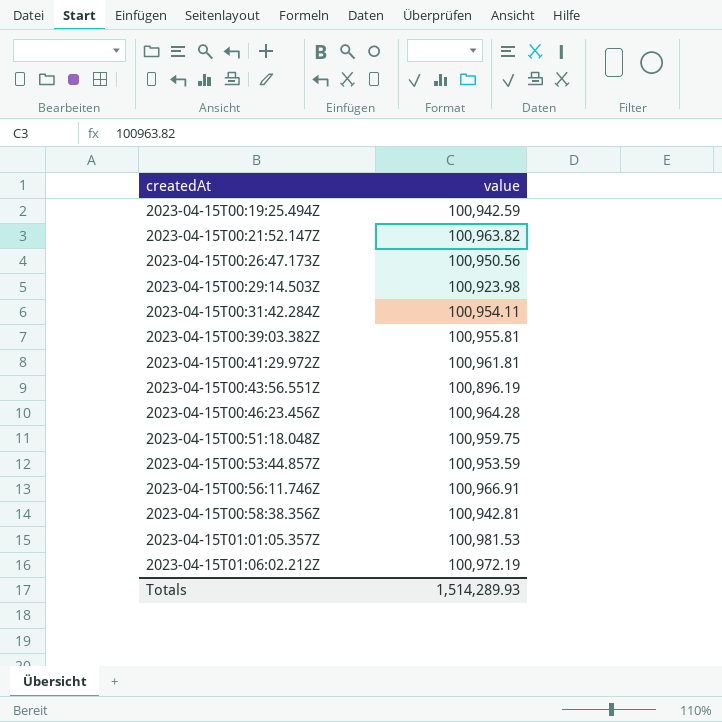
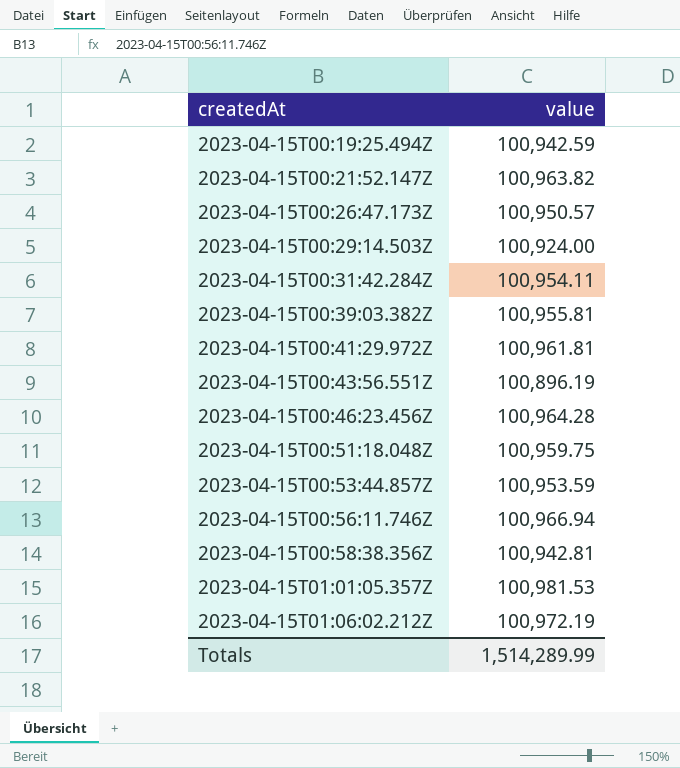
2023-04-15T00:26:47.173Z | value: 100,950.56 -> 100,950.57
2023-04-15T00:29:14.503Z | value: 100,923.98 -> 100,924.00
2023-04-15T00:56:11.746Z | value: 100,966.91 -> 100,966.94
Totals | value: 1,514,289.93 -> 1,514,289.99

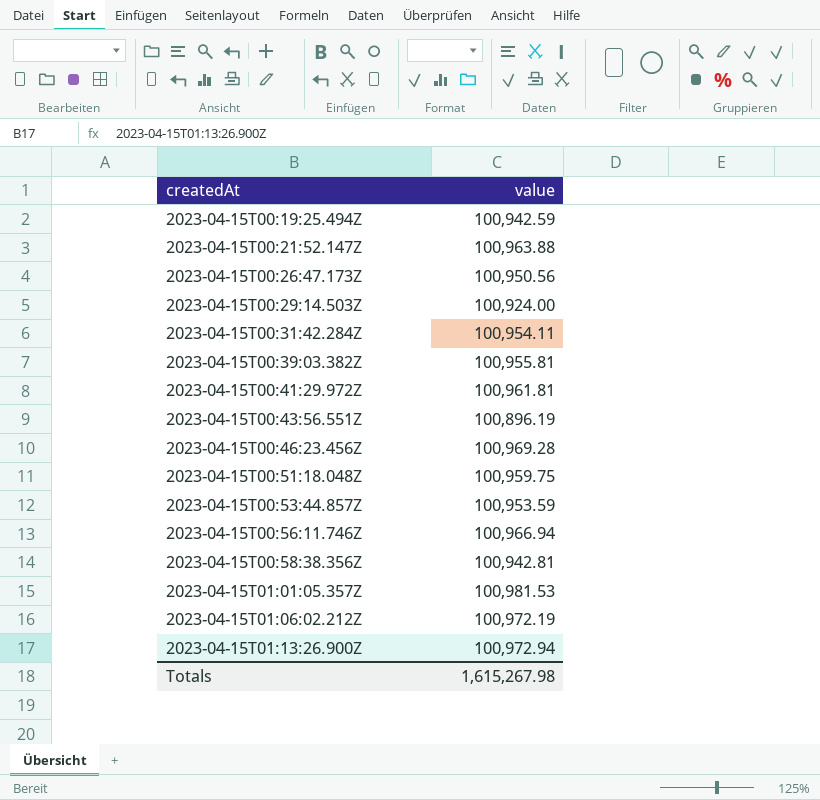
2023-04-15T00:21:52.147Z | value: 100,963.82 -> 100,963.88
2023-04-15T00:26:47.173Z | value: 100,950.57 -> 100,950.56
2023-04-15T00:46:23.456Z | value: 100,964.28 -> 100,969.28
row 2023-04-15T01:13:26.900Z: none -> 100,972.94
Totals | value: 1,514,289.99 -> 1,615,267.98

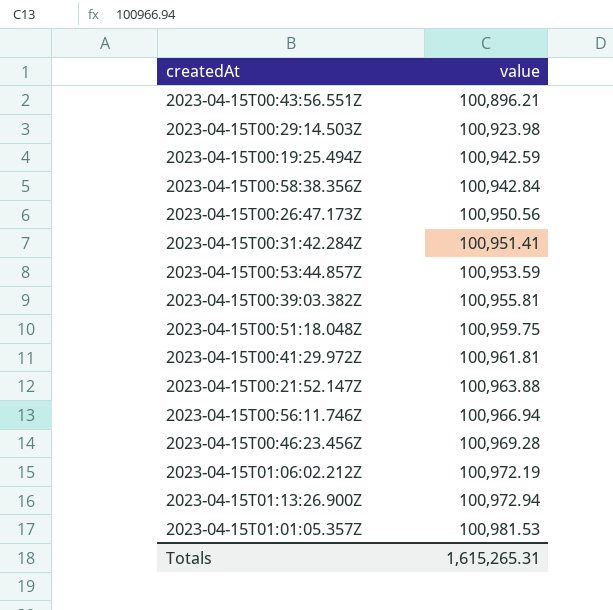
row order: createdAt ascending -> value ascending
2023-04-15T00:43:56.551Z | value: 100,896.19 -> 100,896.21
2023-04-15T00:29:14.503Z | value: 100,924.00 -> 100,923.98
2023-04-15T00:58:38.356Z | value: 100,942.81 -> 100,942.84
2023-04-15T00:31:42.284Z | value: 100,954.11 -> 100,951.41
Totals | value: 1,615,267.98 -> 1,615,265.31

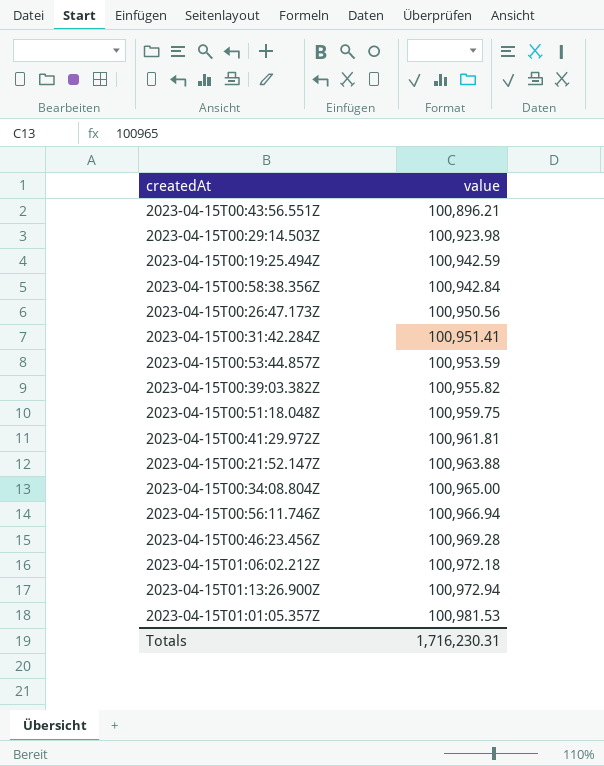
2023-04-15T00:39:03.382Z | value: 100,955.81 -> 100,955.82
row 2023-04-15T00:34:08.804Z: none -> 100,965.00
2023-04-15T01:06:02.212Z | value: 100,972.19 -> 100,972.18
Totals | value: 1,615,265.31 -> 1,716,230.31

